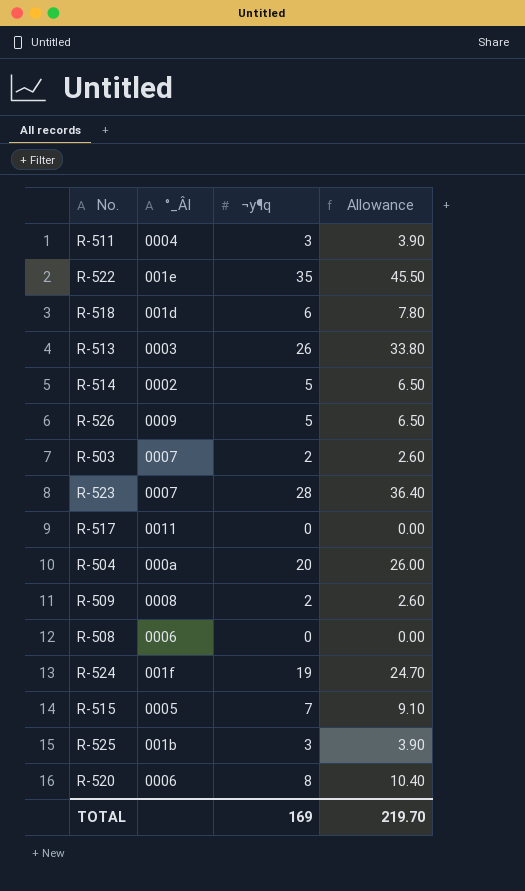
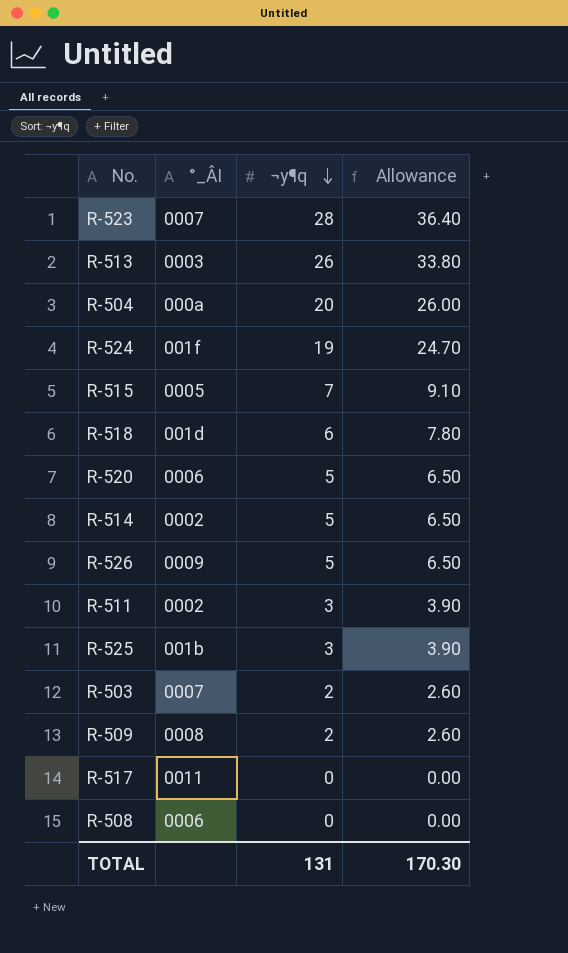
row order: none -> ¬y¶q descending
row R-522: 001e | 35 | 45.50 -> none
R-520 | ¬y¶q: 8 -> 5
R-520 | Allowance: 10.40 -> 6.50
R-511 | °_ÂI: 0004 -> 0002
TOTAL | ¬y¶q: 169 -> 131
TOTAL | Allowance: 219.70 -> 170.30

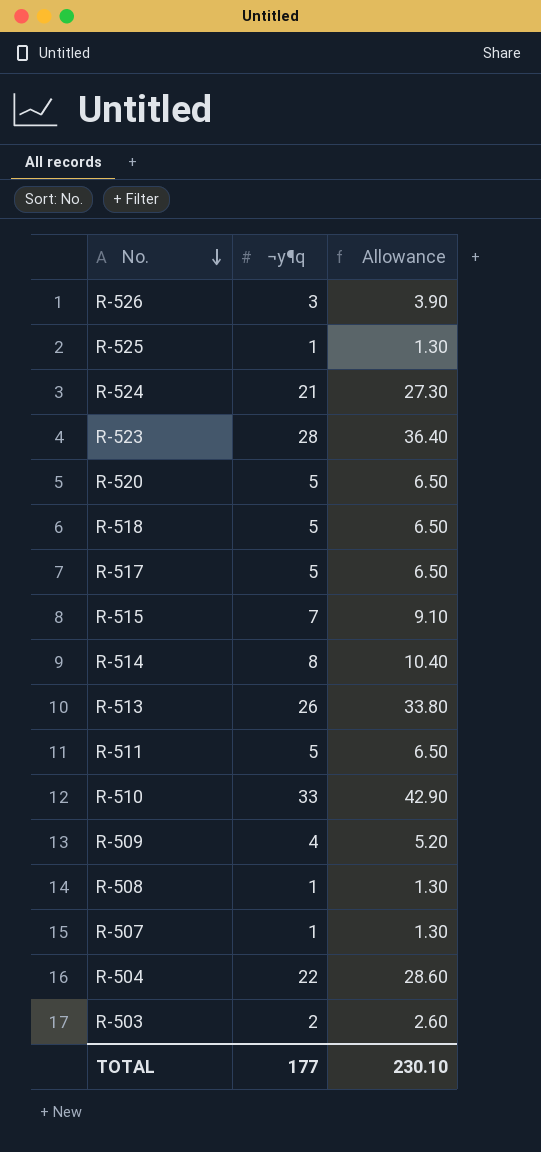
row order: ¬y¶q descending -> No. descending
column °_ÂI | position: 2 -> none
R-526 | ¬y¶q: 5 -> 3
R-526 | Allowance: 6.50 -> 3.90
R-525 | ¬y¶q: 3 -> 1
R-525 | Allowance: 3.90 -> 1.30
R-524 | ¬y¶q: 19 -> 21
R-524 | Allowance: 24.70 -> 27.30
R-518 | ¬y¶q: 6 -> 5
R-518 | Allowance: 7.80 -> 6.50
R-517 | ¬y¶q: 0 -> 5
R-517 | Allowance: 0.00 -> 6.50
R-514 | ¬y¶q: 5 -> 8
R-514 | Allowance: 6.50 -> 10.40
R-511 | ¬y¶q: 3 -> 5
R-511 | Allowance: 3.90 -> 6.50
row R-510: none -> 33 | 42.90
R-509 | ¬y¶q: 2 -> 4
R-509 | Allowance: 2.60 -> 5.20
R-508 | ¬y¶q: 0 -> 1
R-508 | Allowance: 0.00 -> 1.30
row R-507: none -> 1 | 1.30
R-504 | ¬y¶q: 20 -> 22
R-504 | Allowance: 26.00 -> 28.60
TOTAL | ¬y¶q: 131 -> 177
TOTAL | Allowance: 170.30 -> 230.10

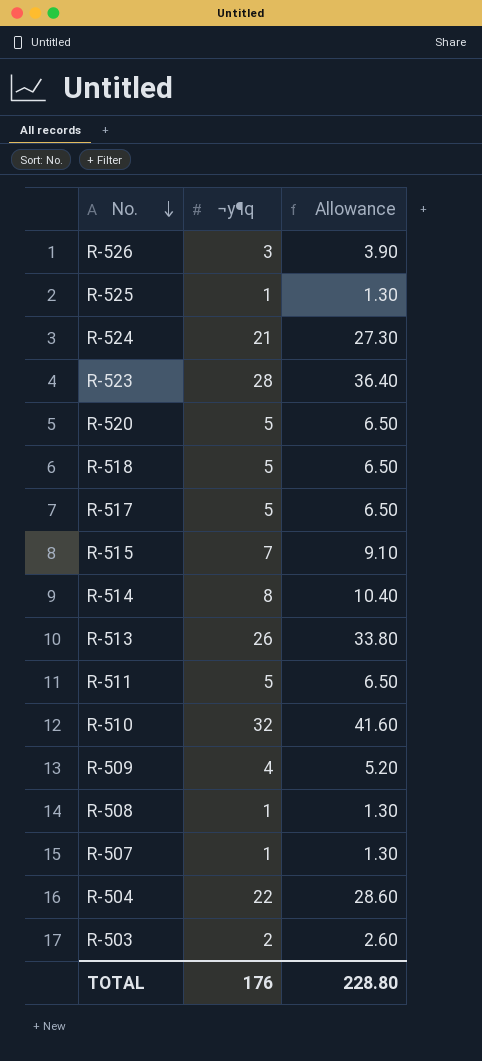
R-510 | ¬y¶q: 33 -> 32
R-510 | Allowance: 42.90 -> 41.60
TOTAL | ¬y¶q: 177 -> 176
TOTAL | Allowance: 230.10 -> 228.80

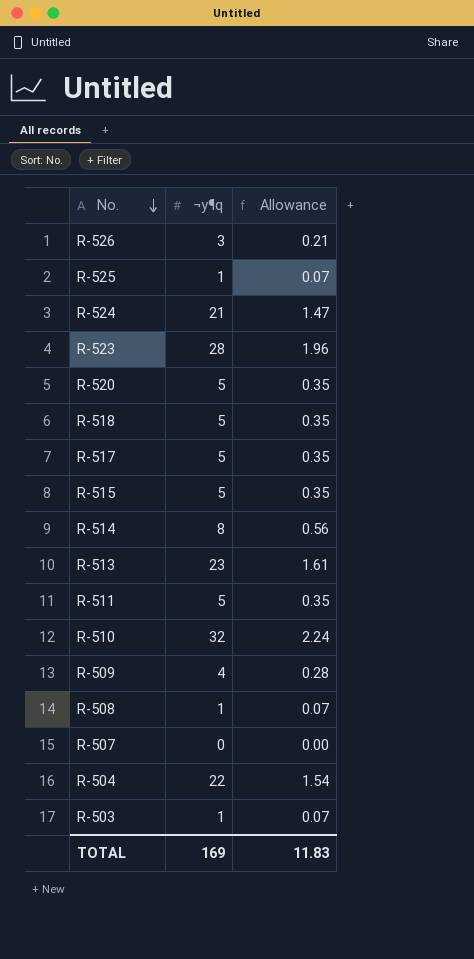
column Allowance | formula: [¬y¶q] * 1.3 -> [¬y¶q] * 0.07
R-515 | ¬y¶q: 7 -> 5
R-513 | ¬y¶q: 26 -> 23
R-507 | ¬y¶q: 1 -> 0
R-503 | ¬y¶q: 2 -> 1
TOTAL | ¬y¶q: 176 -> 169
TOTAL | Allowance: 228.80 -> 11.83

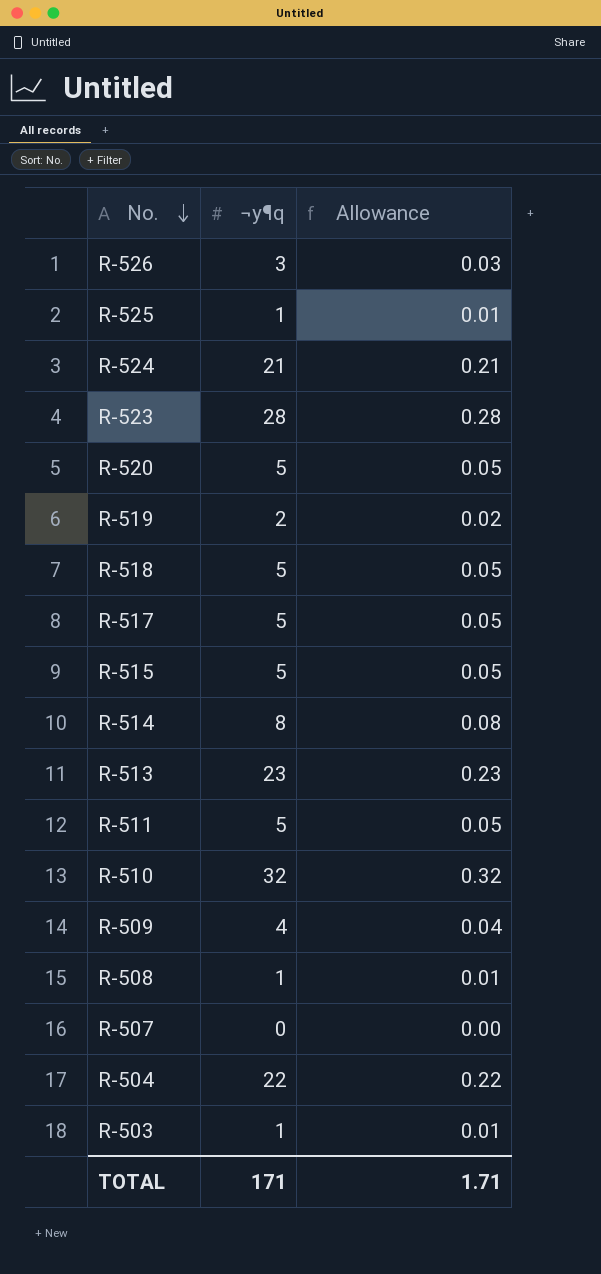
column Allowance | formula: [¬y¶q] * 0.07 -> [¬y¶q] * 0.01
row R-519: none -> 2 | 0.02
TOTAL | ¬y¶q: 169 -> 171
TOTAL | Allowance: 11.83 -> 1.71

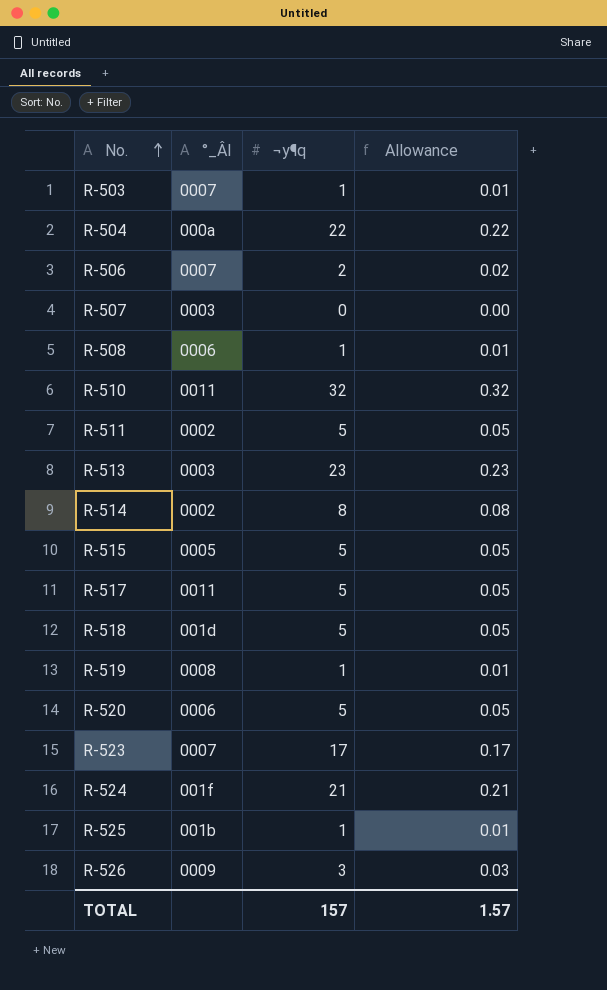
row order: No. descending -> No. ascending
column °_ÂI | position: none -> 2
row R-509: 4 | 0.04 -> none
row R-506: none -> 0007 | 2 | 0.02
R-519 | ¬y¶q: 2 -> 1
R-519 | Allowance: 0.02 -> 0.01
R-523 | ¬y¶q: 28 -> 17
R-523 | Allowance: 0.28 -> 0.17
TOTAL | ¬y¶q: 171 -> 157
TOTAL | Allowance: 1.71 -> 1.57

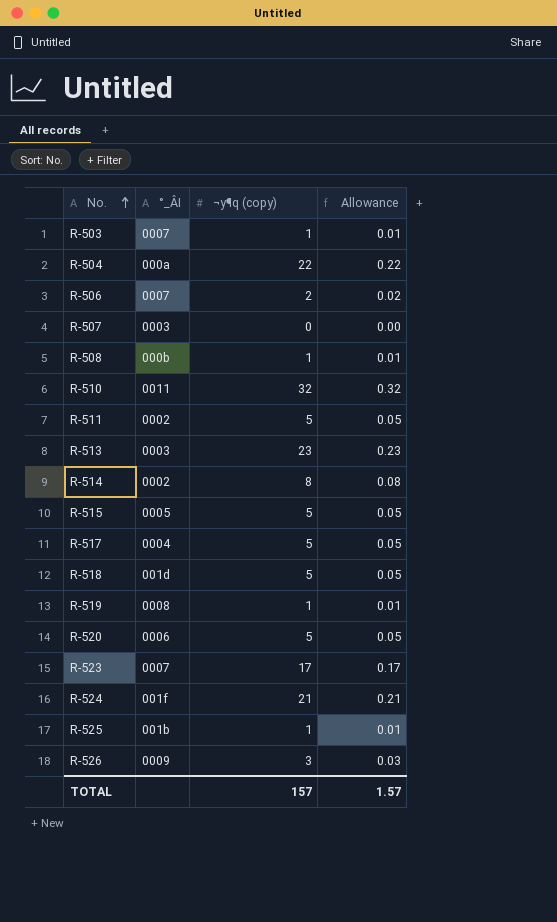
column name: ¬y¶q -> ¬y¶q (copy)
R-508 | °_ÂI: 0006 -> 000b
R-517 | °_ÂI: 0011 -> 0004

